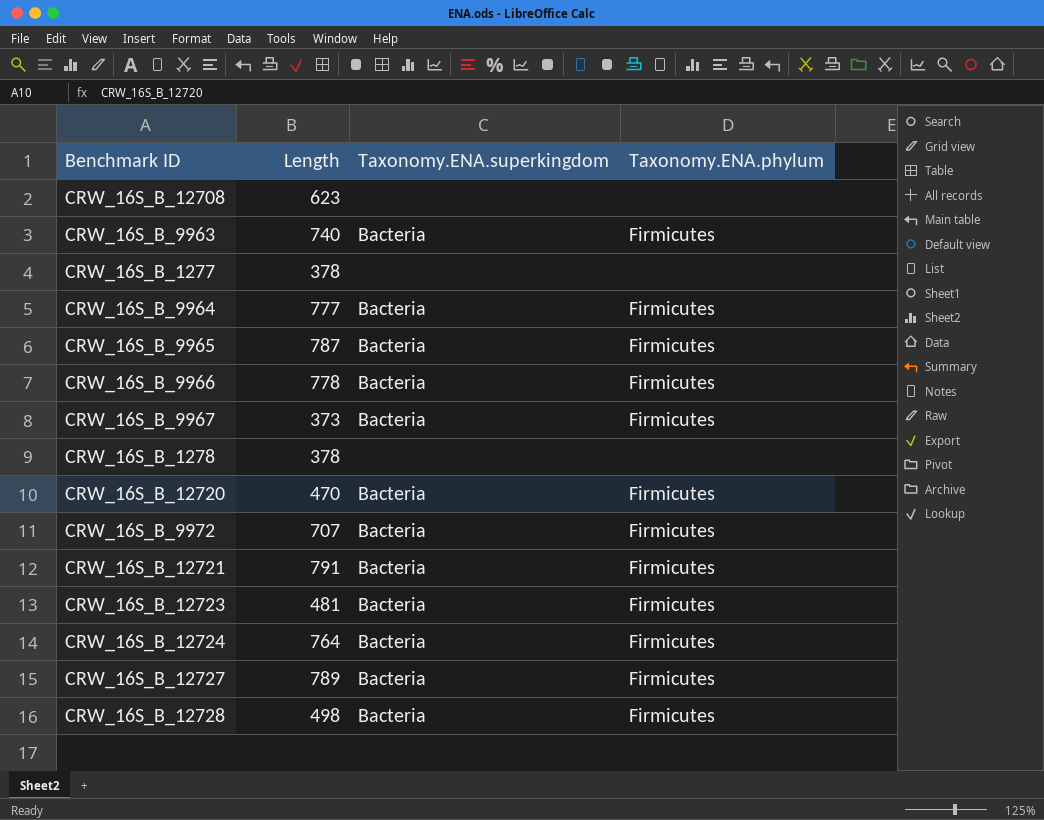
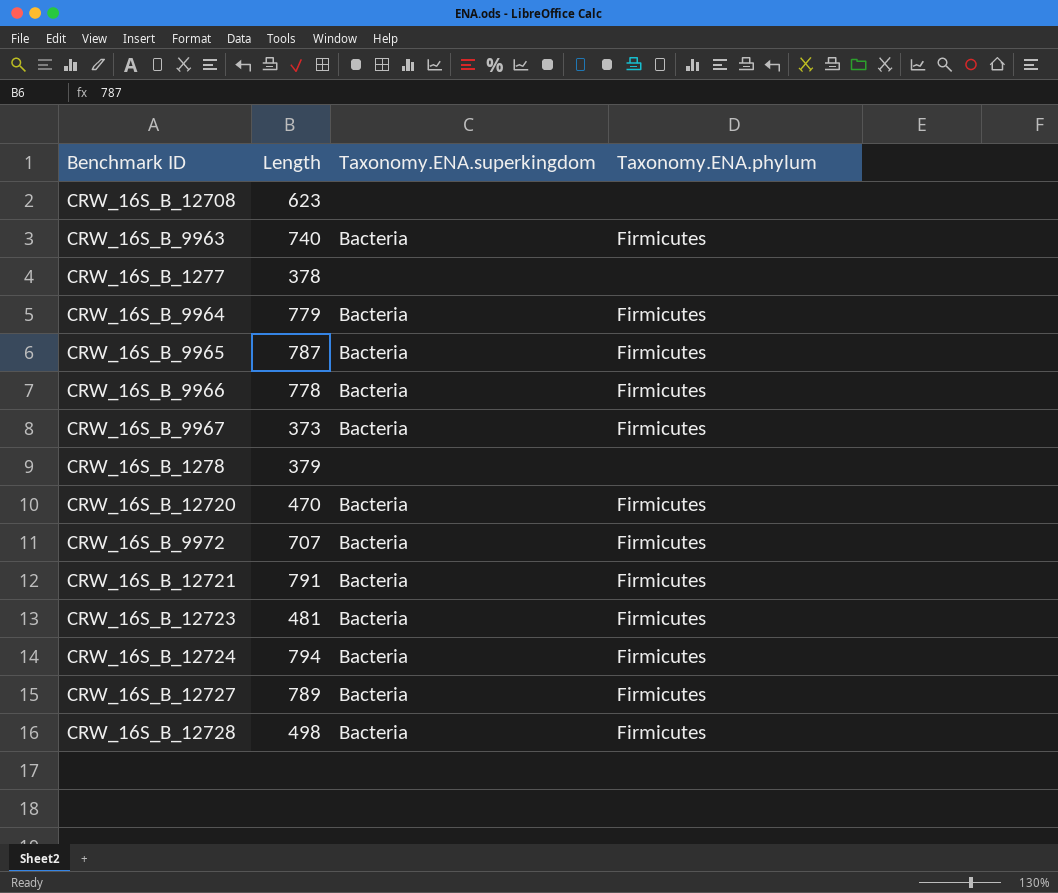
CRW_16S_B_9964 | Length: 777 -> 779
CRW_16S_B_1278 | Length: 378 -> 379
CRW_16S_B_12724 | Length: 764 -> 794

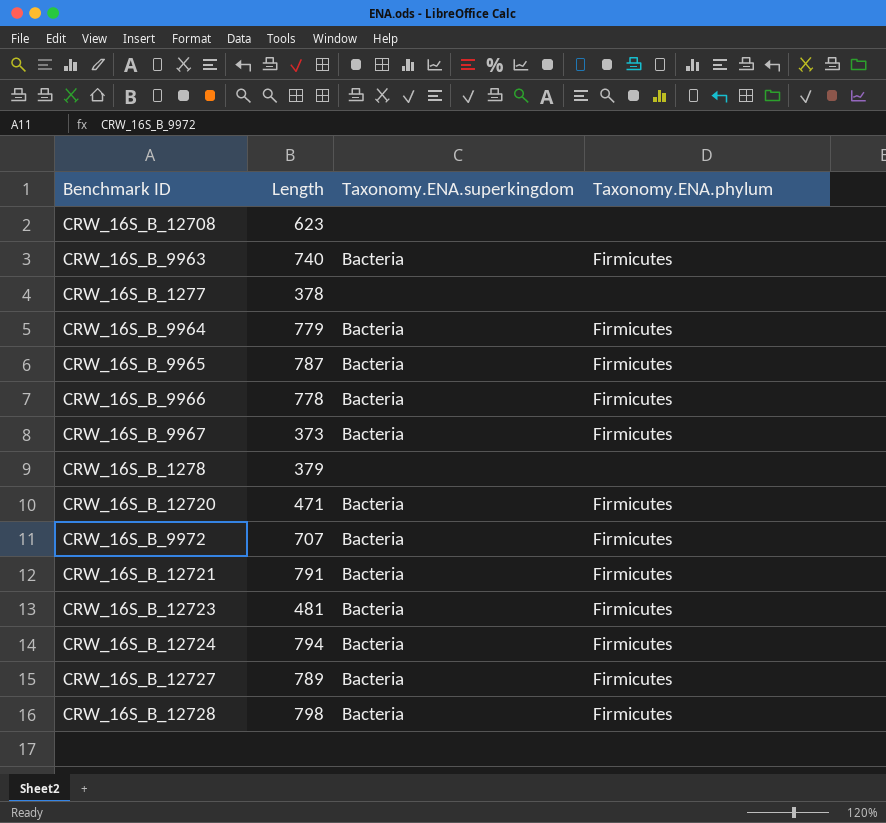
CRW_16S_B_12720 | Length: 470 -> 471
CRW_16S_B_12728 | Length: 498 -> 798

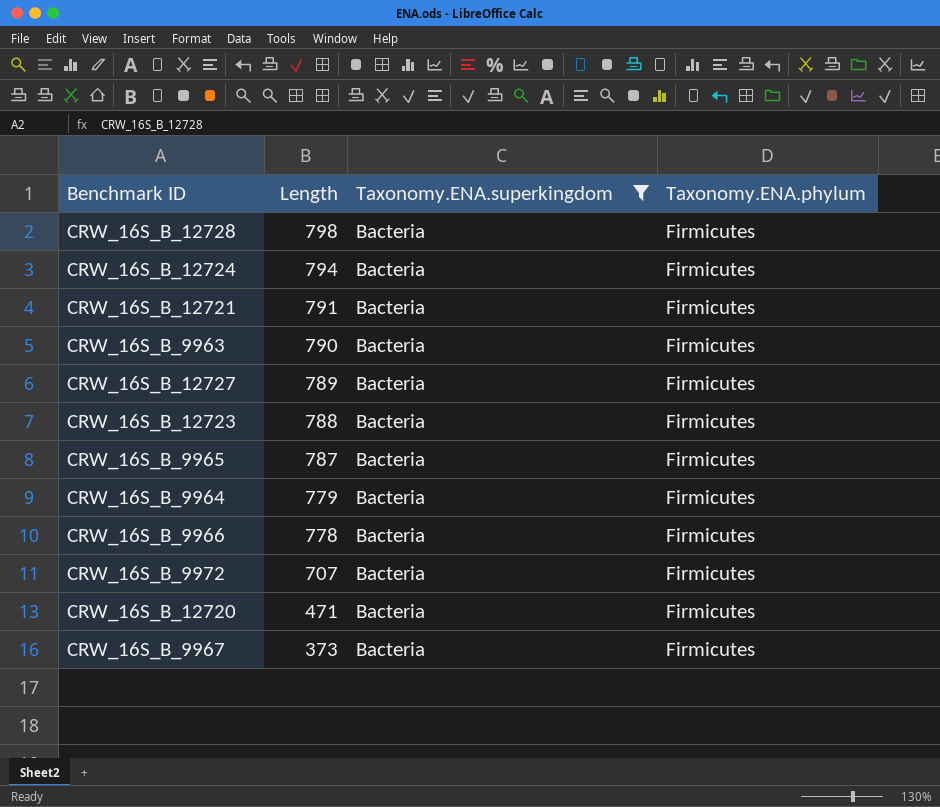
filter: none -> Taxonomy.ENA.superkingdom = Bacteria
row order: none -> Length descending
CRW_16S_B_9963 | Length: 740 -> 790
CRW_16S_B_12723 | Length: 481 -> 788

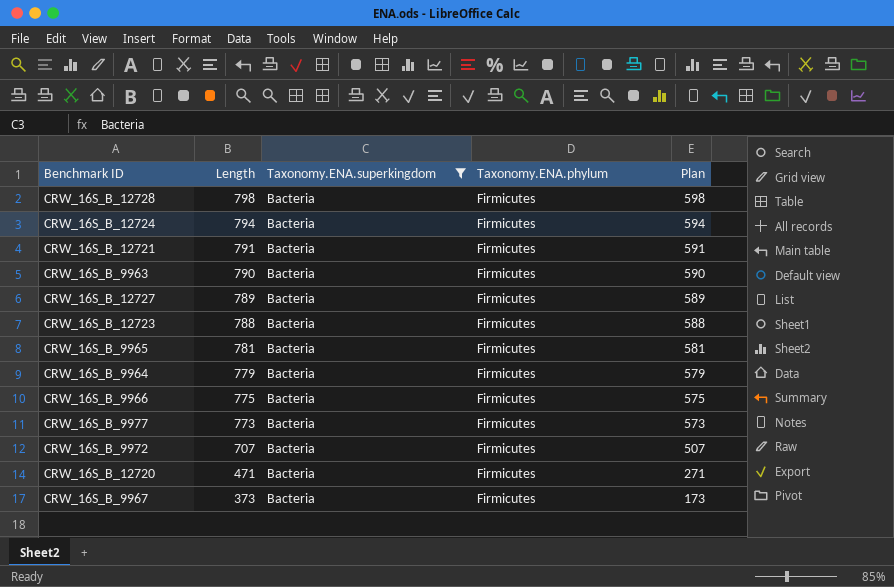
column Plan | formula: none -> [Length] - 200
CRW_16S_B_9965 | Length: 787 -> 781
CRW_16S_B_9966 | Length: 778 -> 775
row CRW_16S_B_9977: none -> 773 | Bacteria | Firmicutes | 573

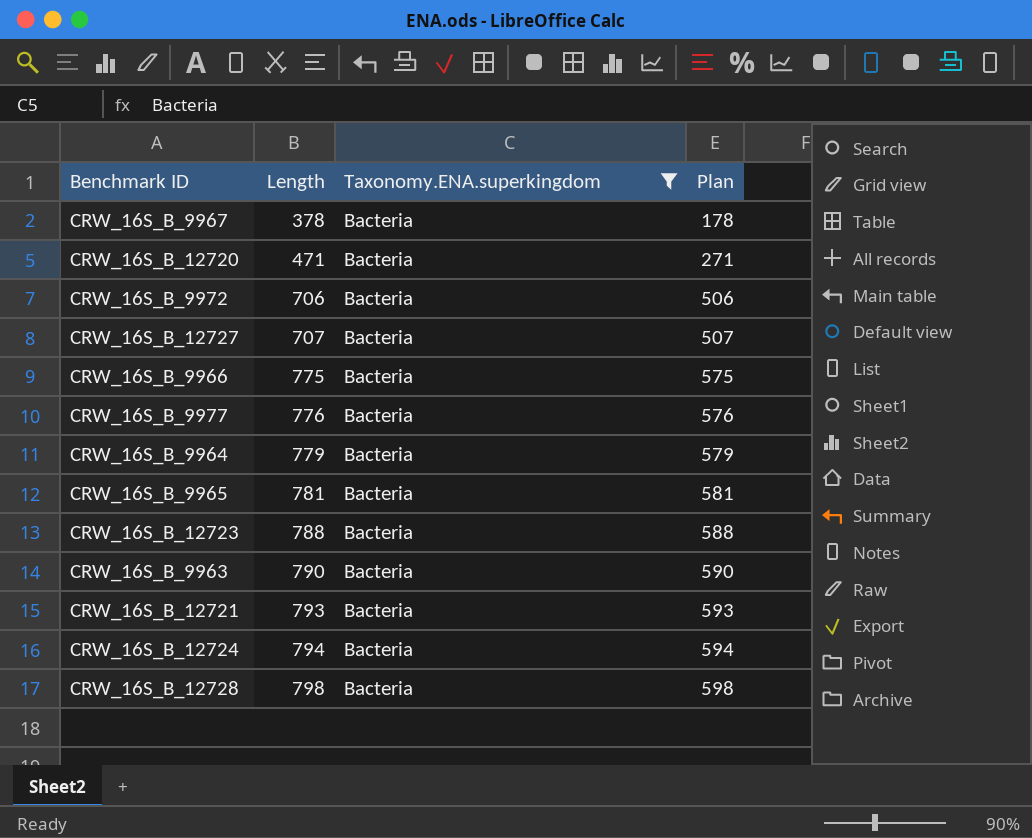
row order: Length descending -> Length ascending
column Taxonomy.ENA.phylum | position: 4 -> none
CRW_16S_B_9967 | Length: 373 -> 378
CRW_16S_B_9967 | Plan: 173 -> 178
CRW_16S_B_9972 | Length: 707 -> 706
CRW_16S_B_9972 | Plan: 507 -> 506
CRW_16S_B_12727 | Length: 789 -> 707
CRW_16S_B_12727 | Plan: 589 -> 507
CRW_16S_B_9977 | Length: 773 -> 776
CRW_16S_B_9977 | Plan: 573 -> 576
CRW_16S_B_12721 | Length: 791 -> 793
CRW_16S_B_12721 | Plan: 591 -> 593

